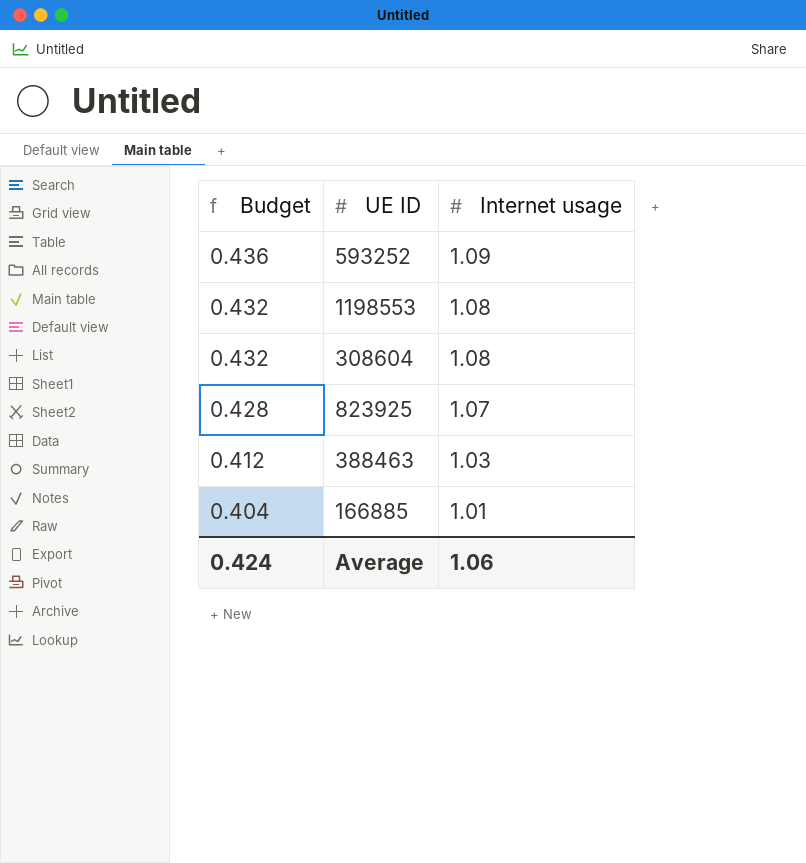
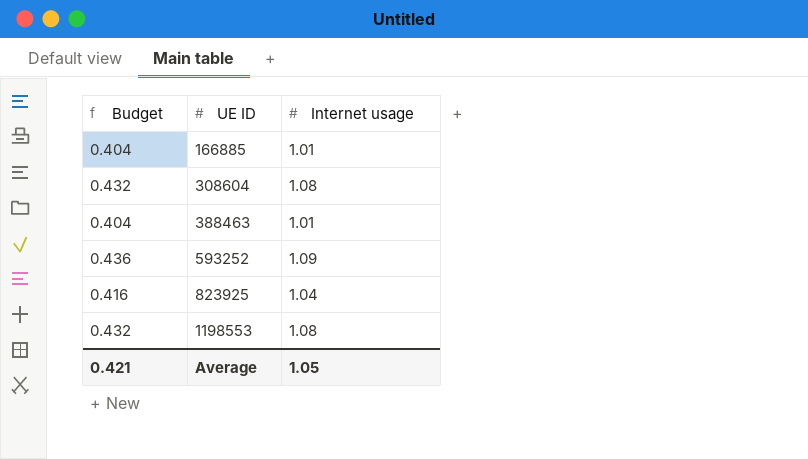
row order: Budget descending -> UE ID ascending
388463 | Budget: 0.412 -> 0.404
388463 | Internet usage: 1.03 -> 1.01
823925 | Budget: 0.428 -> 0.416
823925 | Internet usage: 1.07 -> 1.04
Average | Budget: 0.424 -> 0.421
Average | Internet usage: 1.06 -> 1.05

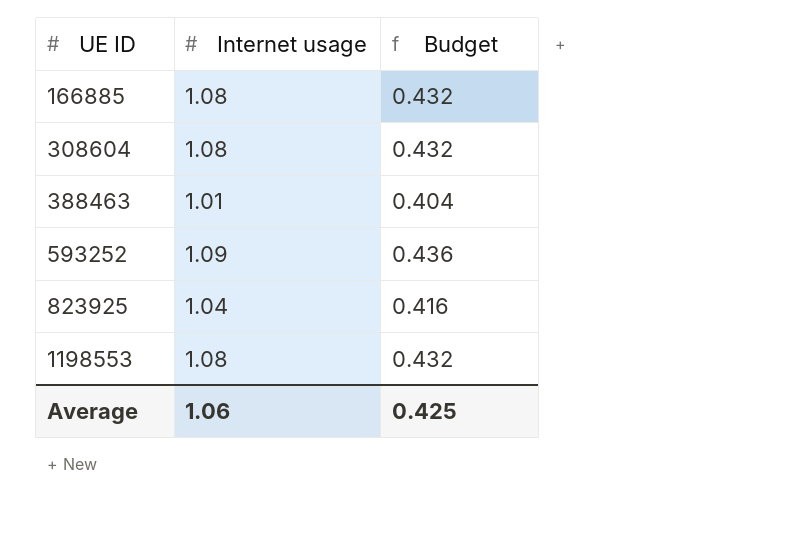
column Budget | position: 1 -> 3
166885 | Internet usage: 1.01 -> 1.08
166885 | Budget: 0.404 -> 0.432
Average | Internet usage: 1.05 -> 1.06
Average | Budget: 0.421 -> 0.425

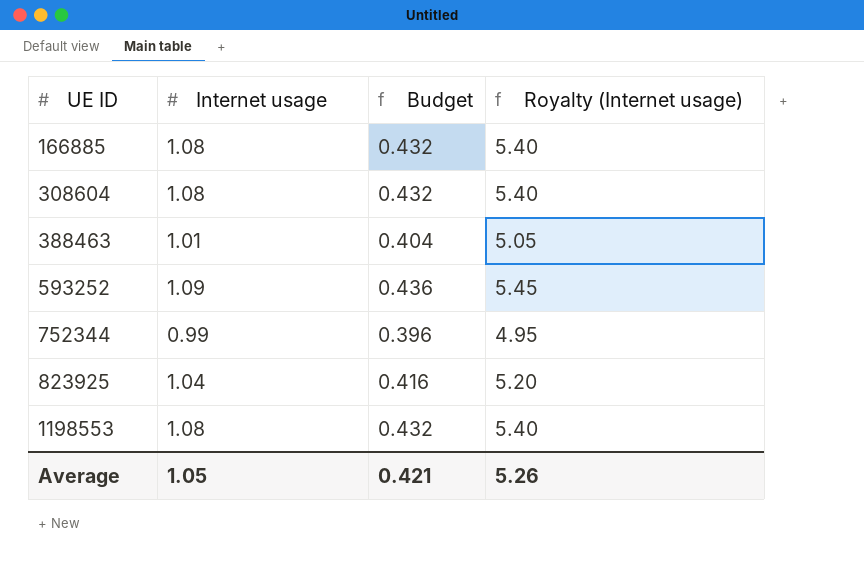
column Royalty (Internet usage) | formula: none -> [Internet usage] * 5
row 752344: none -> 0.99 | 0.396 | 4.95
Average | Internet usage: 1.06 -> 1.05
Average | Budget: 0.425 -> 0.421

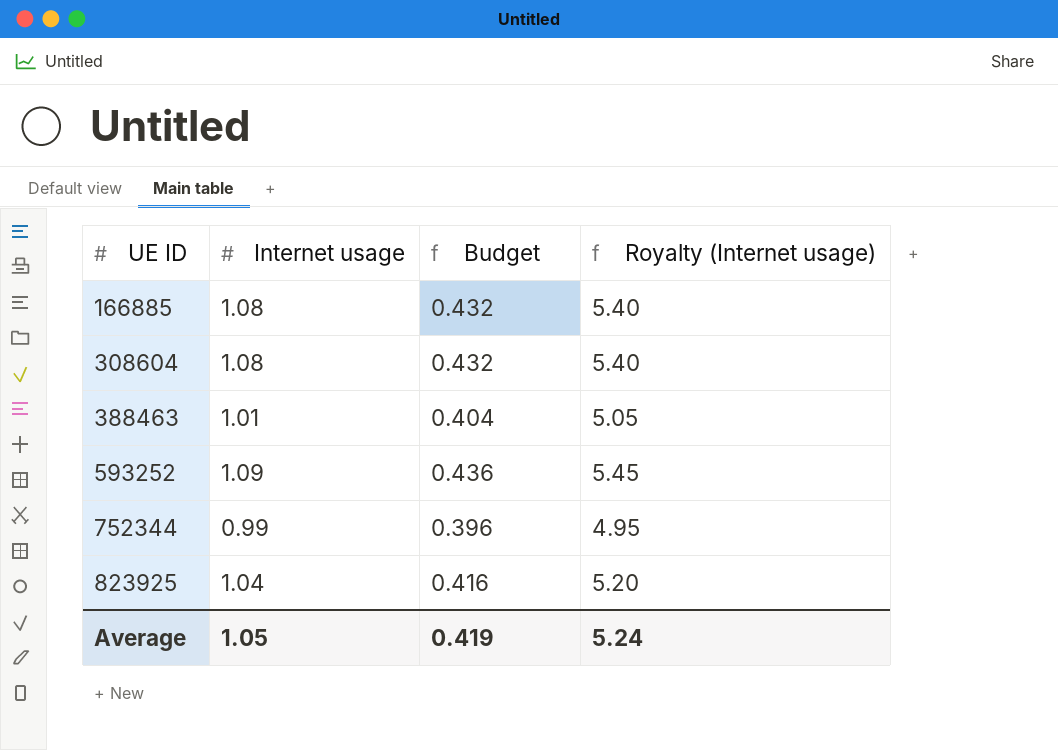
row 1198553: 1.08 | 0.432 | 5.40 -> none
Average | Budget: 0.421 -> 0.419
Average | Royalty (Internet usage): 5.26 -> 5.24

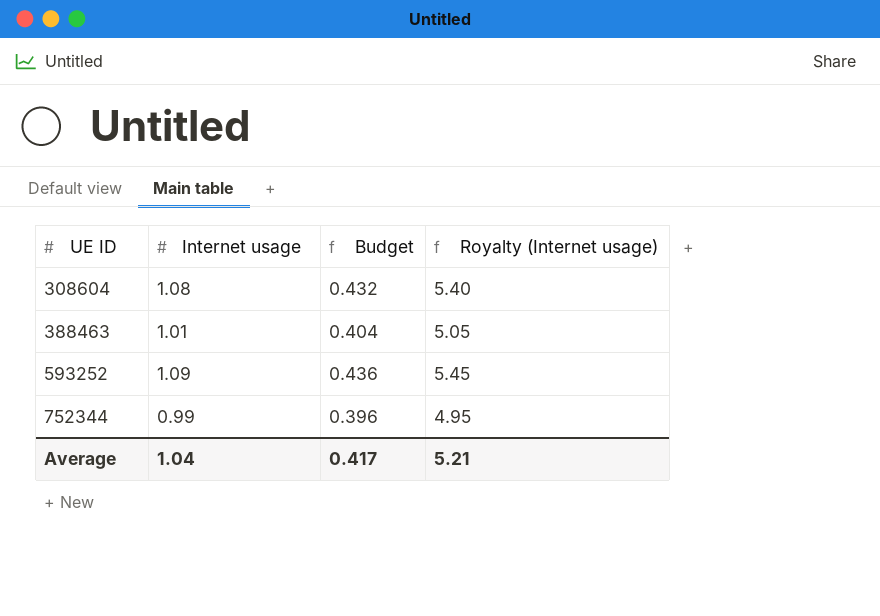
row 166885: 1.08 | 0.432 | 5.40 -> none
row 823925: 1.04 | 0.416 | 5.20 -> none
Average | Internet usage: 1.05 -> 1.04
Average | Budget: 0.419 -> 0.417
Average | Royalty (Internet usage): 5.24 -> 5.21

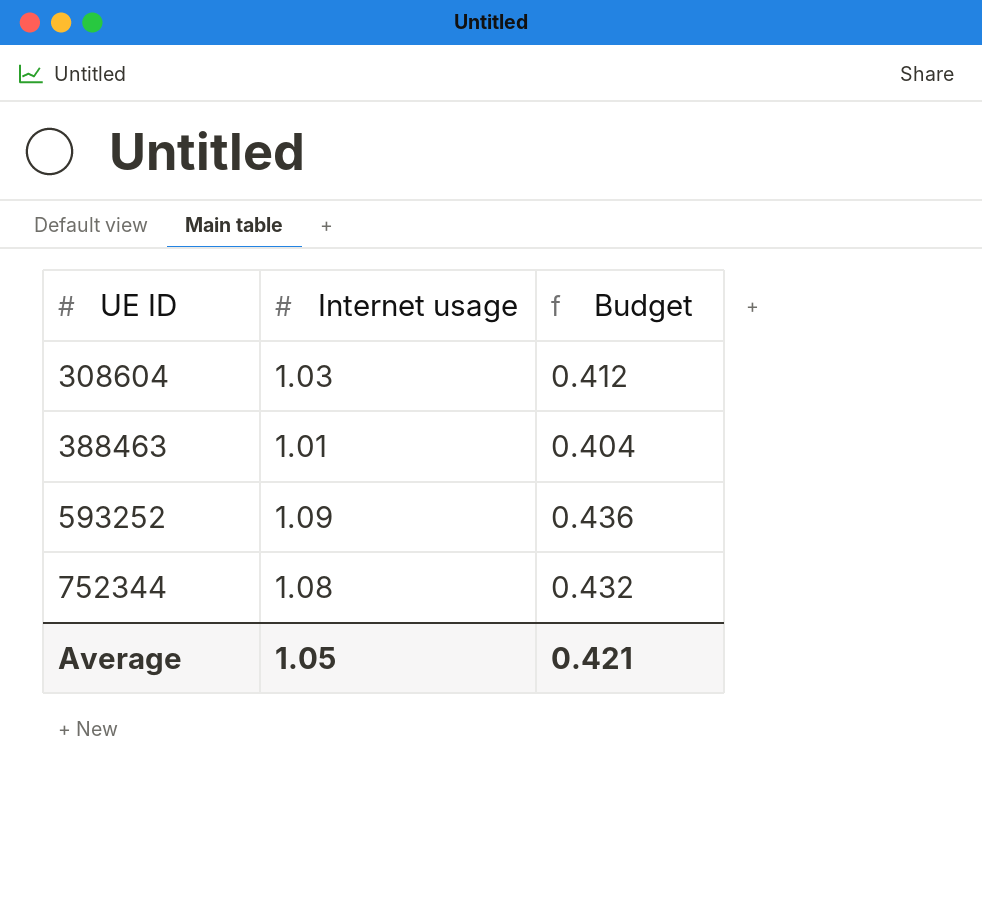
column Royalty (Internet usage) | formula: [Internet usage] * 5 -> none
308604 | Internet usage: 1.08 -> 1.03
308604 | Budget: 0.432 -> 0.412
752344 | Internet usage: 0.99 -> 1.08
752344 | Budget: 0.396 -> 0.432
Average | Internet usage: 1.04 -> 1.05
Average | Budget: 0.417 -> 0.421

